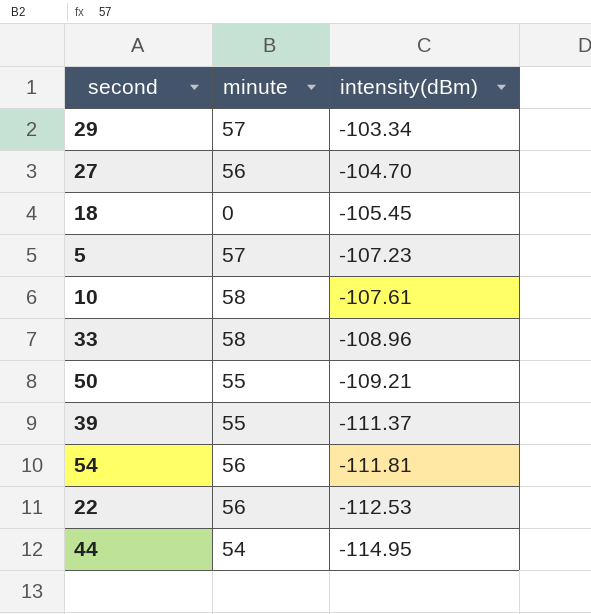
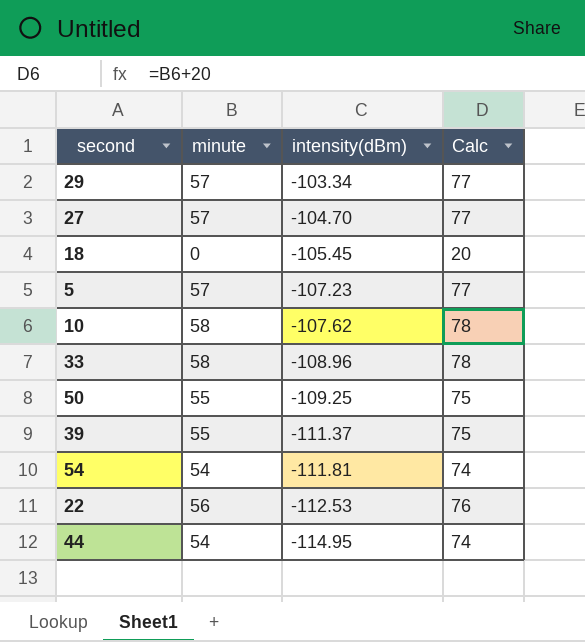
column Calc | formula: none -> [minute] + 20
27 | minute: 56 -> 57
10 | intensity(dBm): -107.61 -> -107.62
50 | intensity(dBm): -109.21 -> -109.25
54 | minute: 56 -> 54

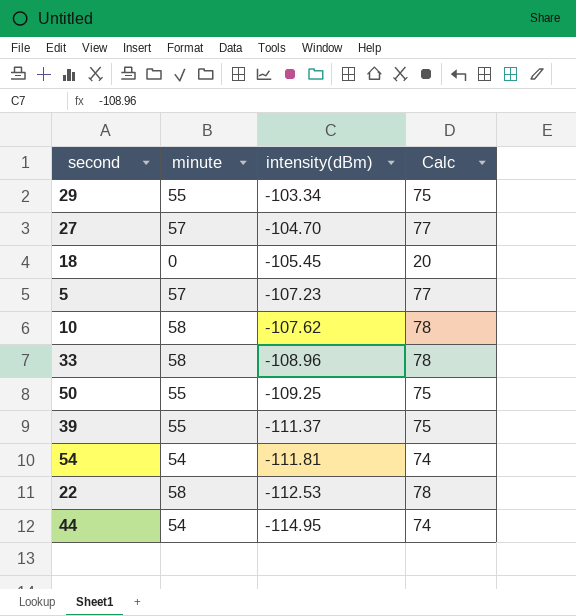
29 | minute: 57 -> 55
29 | Calc: 77 -> 75
22 | minute: 56 -> 58
22 | Calc: 76 -> 78

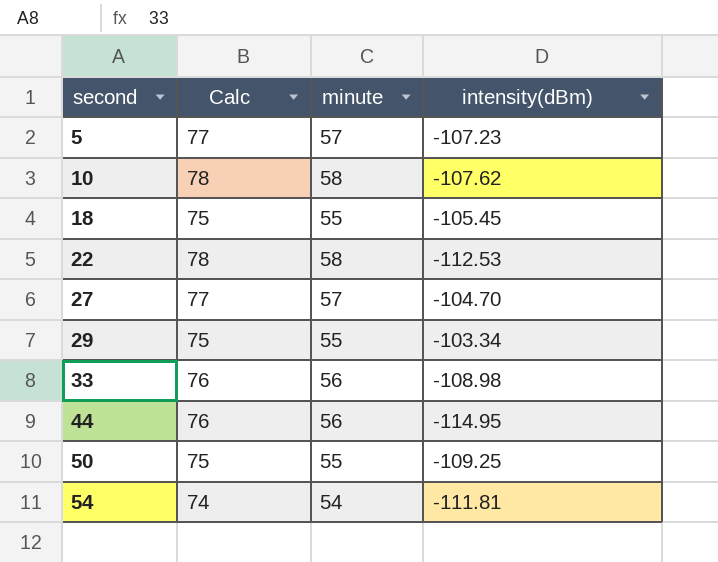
row order: intensity(dBm) descending -> second ascending
column Calc | position: 4 -> 2
row 39: 55 | -111.37 | 75 -> none
18 | Calc: 20 -> 75
18 | minute: 0 -> 55
33 | Calc: 78 -> 76
33 | minute: 58 -> 56
33 | intensity(dBm): -108.96 -> -108.98
44 | Calc: 74 -> 76
44 | minute: 54 -> 56

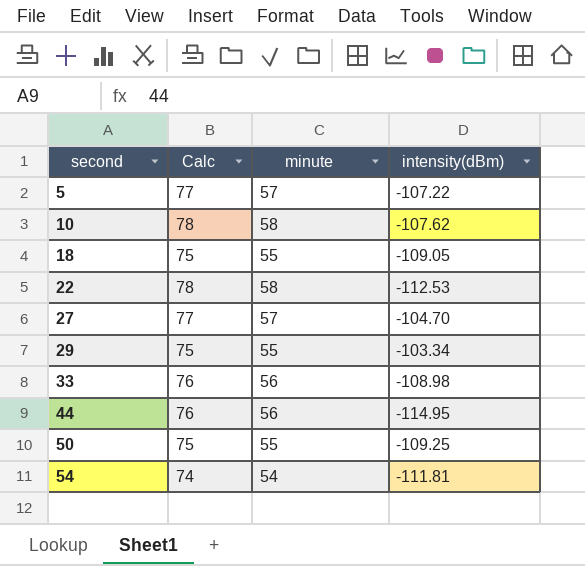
5 | intensity(dBm): -107.23 -> -107.22
18 | intensity(dBm): -105.45 -> -109.05

